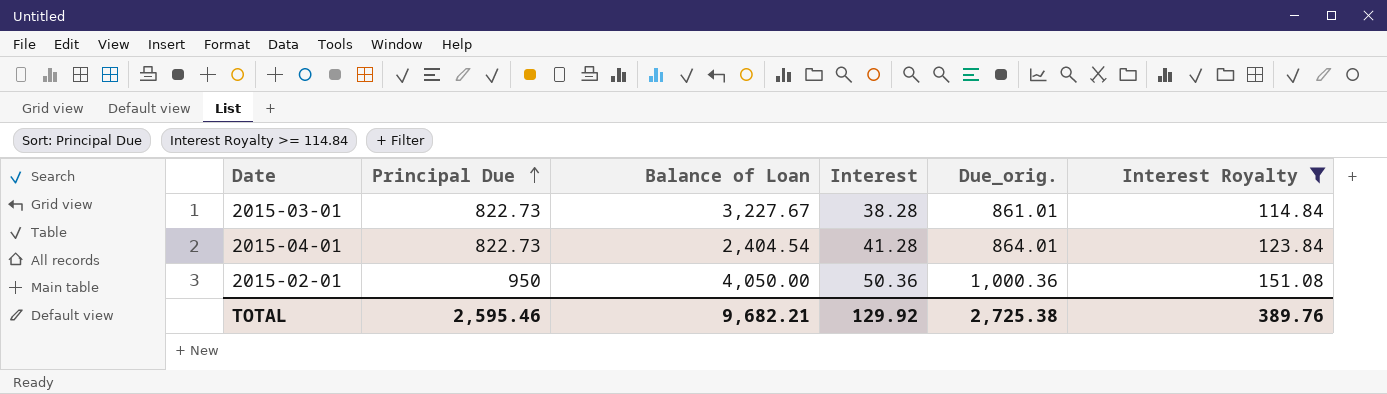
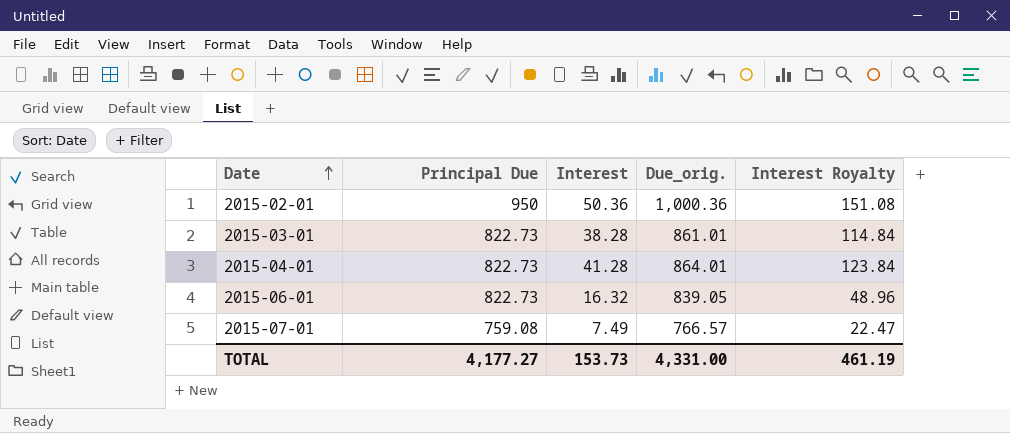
filter: Interest Royalty >= 114.84 -> none
row order: Principal Due ascending -> Date ascending
column Balance of Loan | position: 3 -> none
TOTAL | Principal Due: 2,595.46 -> 4,177.27
TOTAL | Interest: 129.92 -> 153.73
TOTAL | Due_orig.: 2,725.38 -> 4,331.00
TOTAL | Interest Royalty: 389.76 -> 461.19

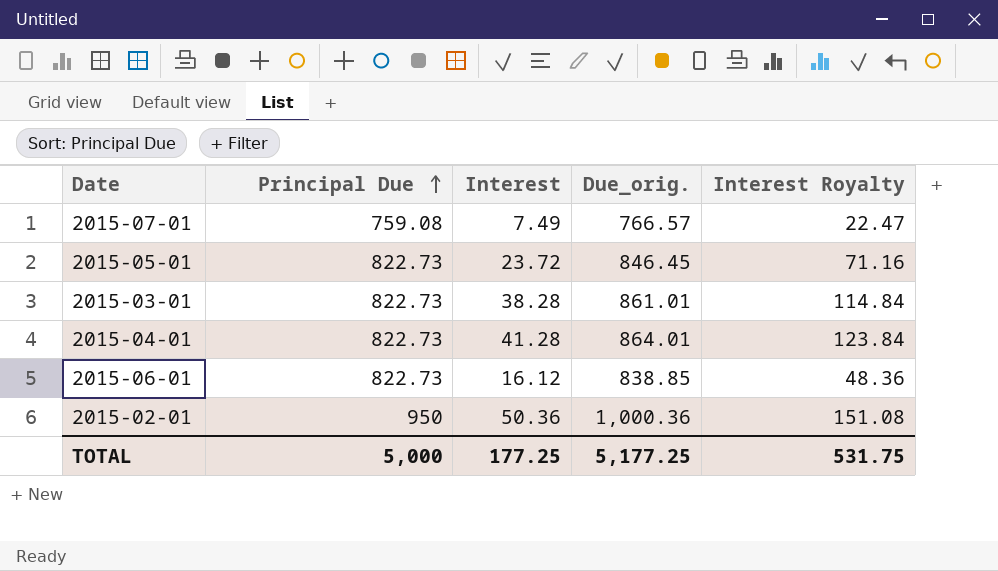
row order: Date ascending -> Principal Due ascending
row 2015-05-01: none -> 822.73 | 23.72 | 846.45 | 71.16
2015-06-01 | Interest: 16.32 -> 16.12
2015-06-01 | Due_orig.: 839.05 -> 838.85
2015-06-01 | Interest Royalty: 48.96 -> 48.36
TOTAL | Principal Due: 4,177.27 -> 5,000
TOTAL | Interest: 153.73 -> 177.25
TOTAL | Due_orig.: 4,331.00 -> 5,177.25
TOTAL | Interest Royalty: 461.19 -> 531.75

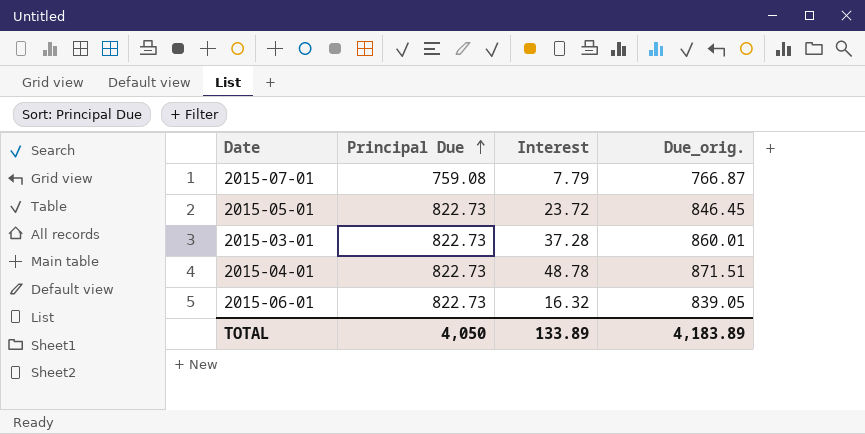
column Interest Royalty | formula: [Interest] * 3 -> none
row 2015-02-01: 950 | 50.36 | 1,000.36 | 151.08 -> none
2015-07-01 | Interest: 7.49 -> 7.79
2015-07-01 | Due_orig.: 766.57 -> 766.87
2015-03-01 | Interest: 38.28 -> 37.28
2015-03-01 | Due_orig.: 861.01 -> 860.01
2015-04-01 | Interest: 41.28 -> 48.78
2015-04-01 | Due_orig.: 864.01 -> 871.51
2015-06-01 | Interest: 16.12 -> 16.32
2015-06-01 | Due_orig.: 838.85 -> 839.05
TOTAL | Principal Due: 5,000 -> 4,050
TOTAL | Interest: 177.25 -> 133.89
TOTAL | Due_orig.: 5,177.25 -> 4,183.89

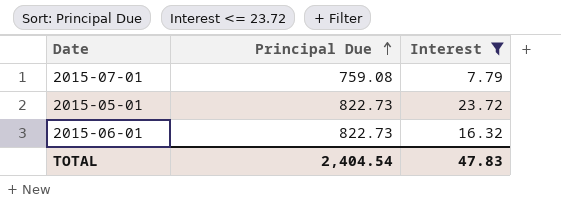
filter: none -> Interest <= 23.72
column Due_orig. | formula: [Principal Due] + [Interest] -> none
TOTAL | Principal Due: 4,050 -> 2,404.54
TOTAL | Interest: 133.89 -> 47.83

